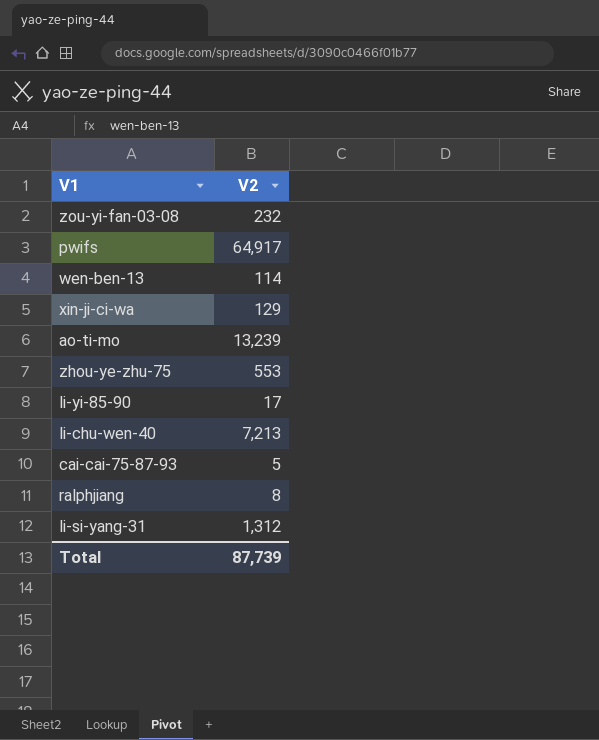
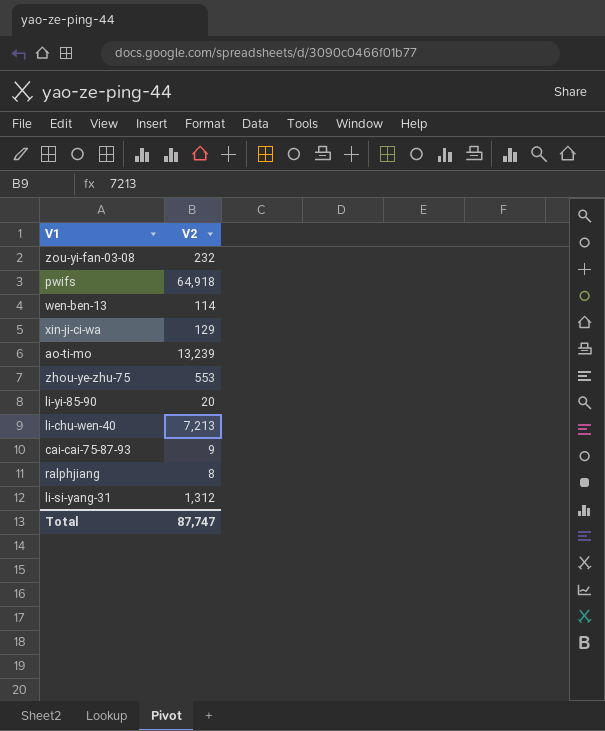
pwifs | V2: 64,917 -> 64,918
li-yi-85-90 | V2: 17 -> 20
cai-cai-75-87-93 | V2: 5 -> 9
Total | V2: 87,739 -> 87,747

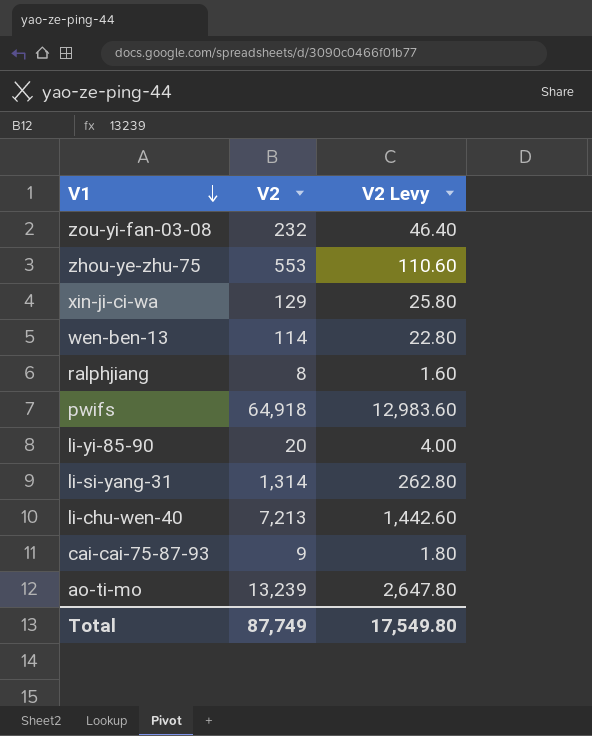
row order: none -> V1 descending
column V2 Levy | formula: none -> [V2] * 0.2
li-si-yang-31 | V2: 1,312 -> 1,314
Total | V2: 87,747 -> 87,749

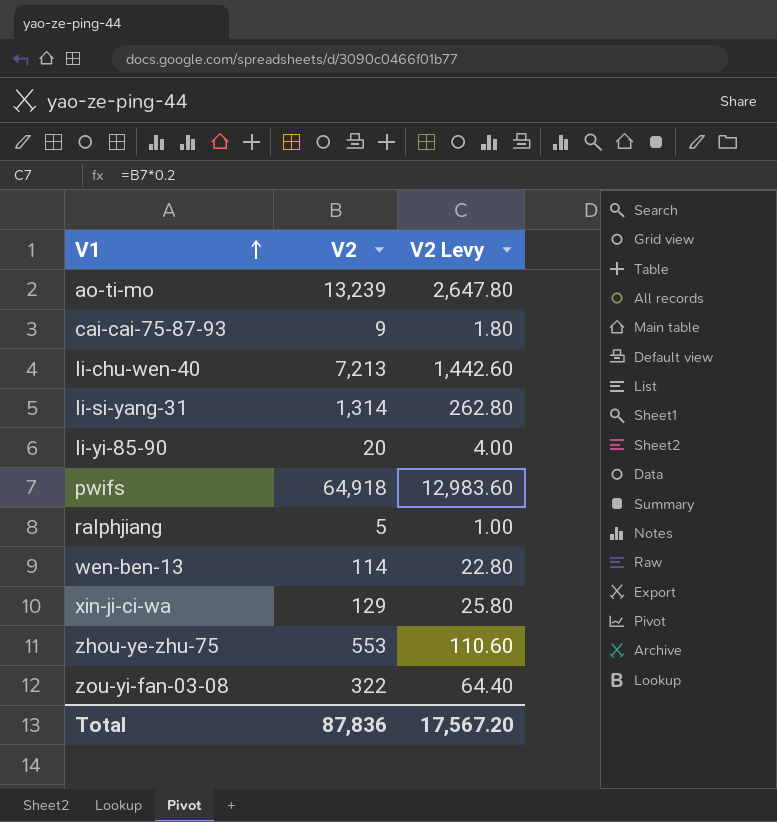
row order: V1 descending -> V1 ascending
ralphjiang | V2: 8 -> 5
ralphjiang | V2 Levy: 1.60 -> 1.00
zou-yi-fan-03-08 | V2: 232 -> 322
zou-yi-fan-03-08 | V2 Levy: 46.40 -> 64.40
Total | V2: 87,749 -> 87,836
Total | V2 Levy: 17,549.80 -> 17,567.20

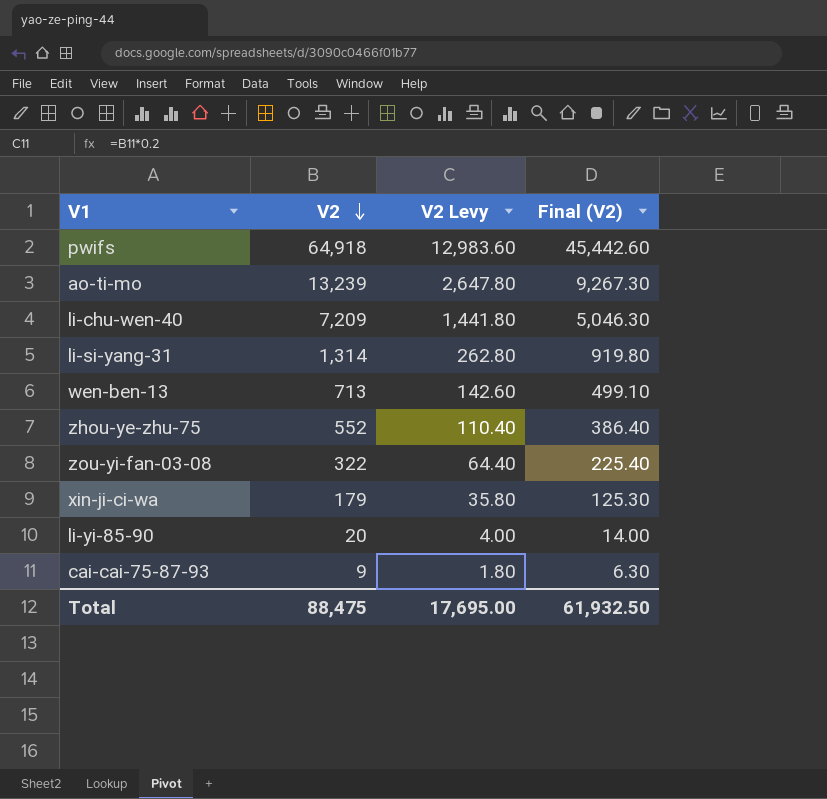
row order: V1 ascending -> V2 descending
column Final (V2) | formula: none -> [V2] * 0.7
row ralphjiang: 5 | 1.00 -> none
li-chu-wen-40 | V2: 7,213 -> 7,209
li-chu-wen-40 | V2 Levy: 1,442.60 -> 1,441.80
wen-ben-13 | V2: 114 -> 713
wen-ben-13 | V2 Levy: 22.80 -> 142.60
zhou-ye-zhu-75 | V2: 553 -> 552
zhou-ye-zhu-75 | V2 Levy: 110.60 -> 110.40
xin-ji-ci-wa | V2: 129 -> 179
xin-ji-ci-wa | V2 Levy: 25.80 -> 35.80
Total | V2: 87,836 -> 88,475
Total | V2 Levy: 17,567.20 -> 17,695.00

